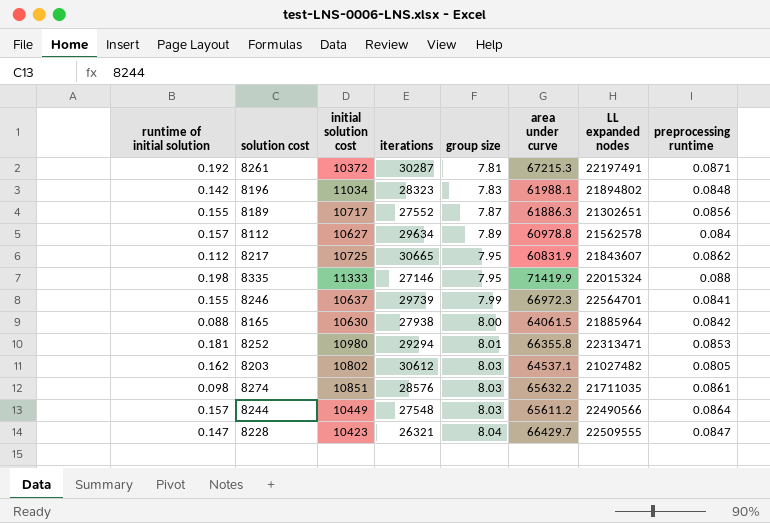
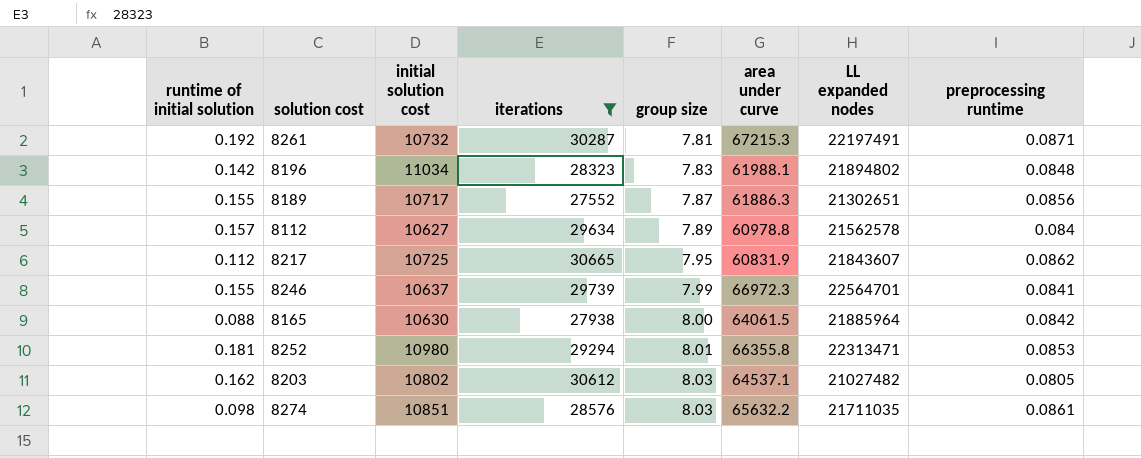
filter: none -> iterations >= 27552
8261 | initial solution cost: 10372 -> 10732

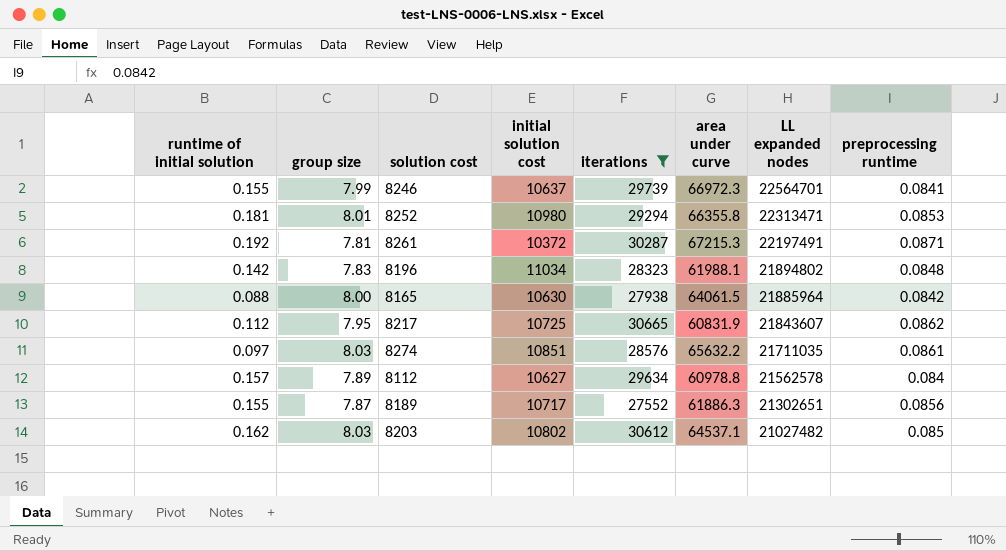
row order: group size ascending -> LL expanded nodes descending
column group size | position: 5 -> 2
8261 | initial solution cost: 10732 -> 10372
8274 | runtime of initial solution: 0.098 -> 0.097
8203 | preprocessing runtime: 0.0805 -> 0.085

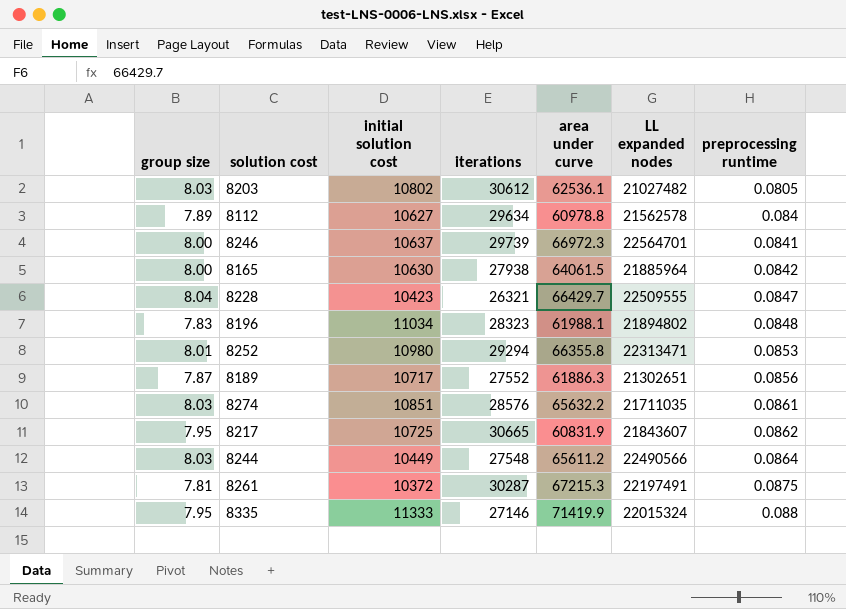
filter: iterations >= 27552 -> none
row order: LL expanded nodes descending -> preprocessing runtime ascending
column runtime of initial solution | position: 1 -> none
8203 | area under curve: 64537.1 -> 62536.1
8203 | preprocessing runtime: 0.085 -> 0.0805
8246 | group size: 7.99 -> 8.00
8261 | preprocessing runtime: 0.0871 -> 0.0875

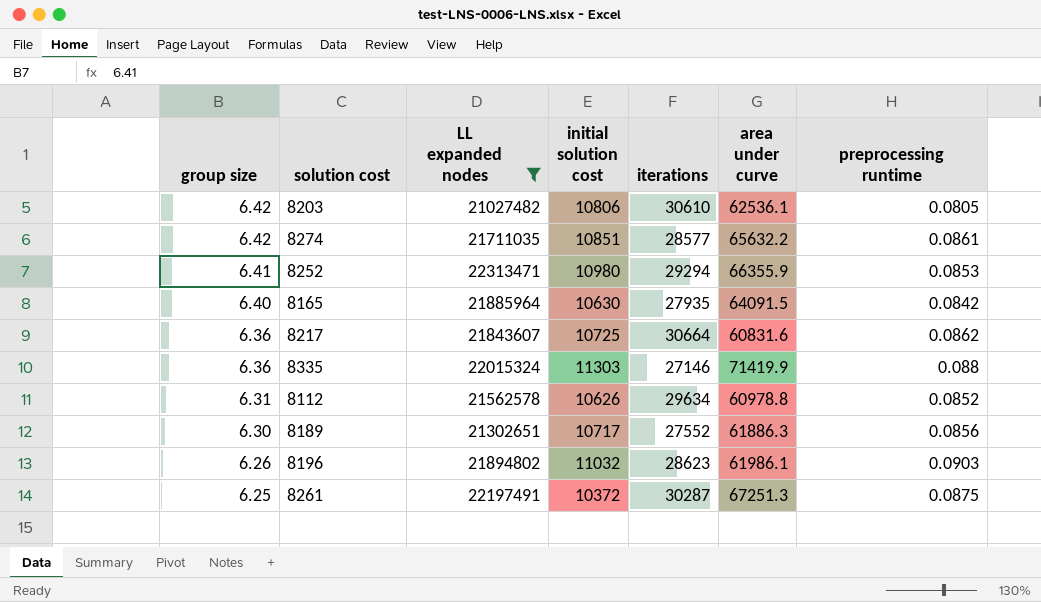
filter: none -> LL expanded nodes <= 22313471
row order: preprocessing runtime ascending -> group size descending
column LL expanded nodes | position: 6 -> 3
8203 | group size: 8.03 -> 6.42
8203 | initial solution cost: 10802 -> 10806
8203 | iterations: 30612 -> 30610
8274 | group size: 8.03 -> 6.42
8274 | iterations: 28576 -> 28577
8252 | group size: 8.01 -> 6.41
8252 | area under curve: 66355.8 -> 66355.9
8165 | group size: 8.00 -> 6.40
8165 | iterations: 27938 -> 27935
8165 | area under curve: 64061.5 -> 64091.5
8217 | group size: 7.95 -> 6.36
8217 | iterations: 30665 -> 30664
8217 | area under curve: 60831.9 -> 60831.6
8335 | group size: 7.95 -> 6.36
8335 | initial solution cost: 11333 -> 11303
8112 | group size: 7.89 -> 6.31
8112 | initial solution cost: 10627 -> 10626
8112 | preprocessing runtime: 0.084 -> 0.0852
8189 | group size: 7.87 -> 6.30
8196 | group size: 7.83 -> 6.26
8196 | initial solution cost: 11034 -> 11032
8196 | iterations: 28323 -> 28623
8196 | area under curve: 61988.1 -> 61986.1
8196 | preprocessing runtime: 0.0848 -> 0.0903
8261 | group size: 7.81 -> 6.25
8261 | area under curve: 67215.3 -> 67251.3

